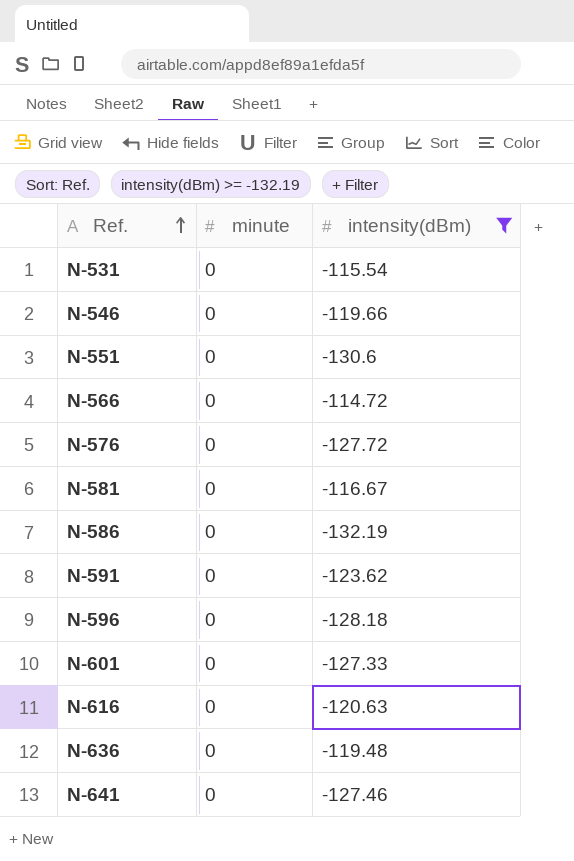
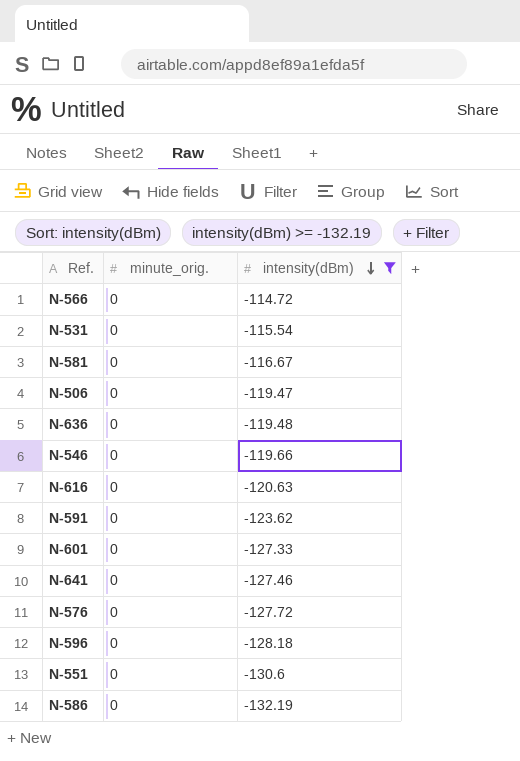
row order: Ref. ascending -> intensity(dBm) descending
column name: minute -> minute_orig.
row N-506: none -> 0 | -119.47

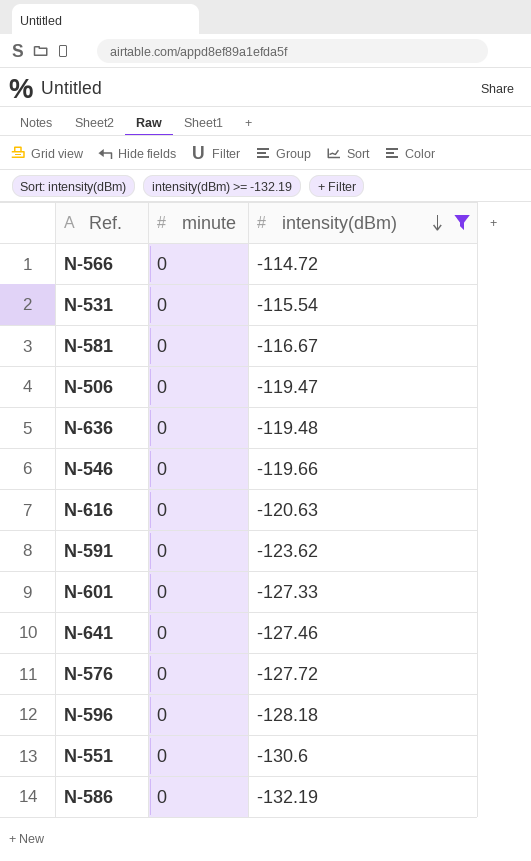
column name: minute_orig. -> minute

